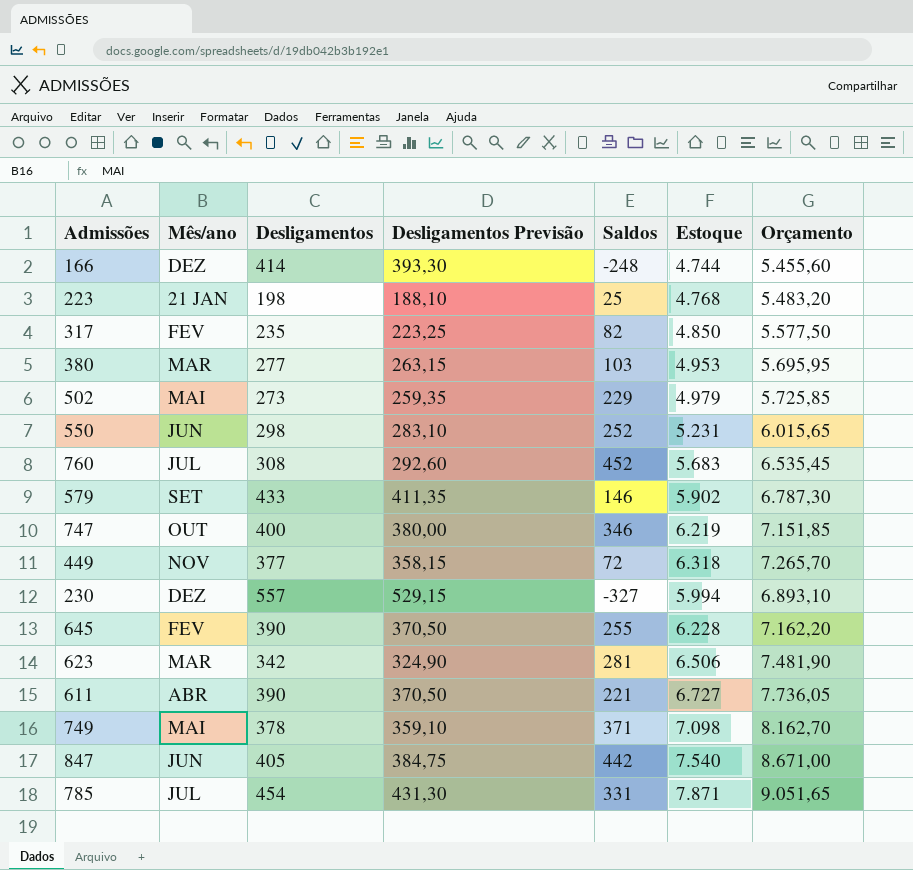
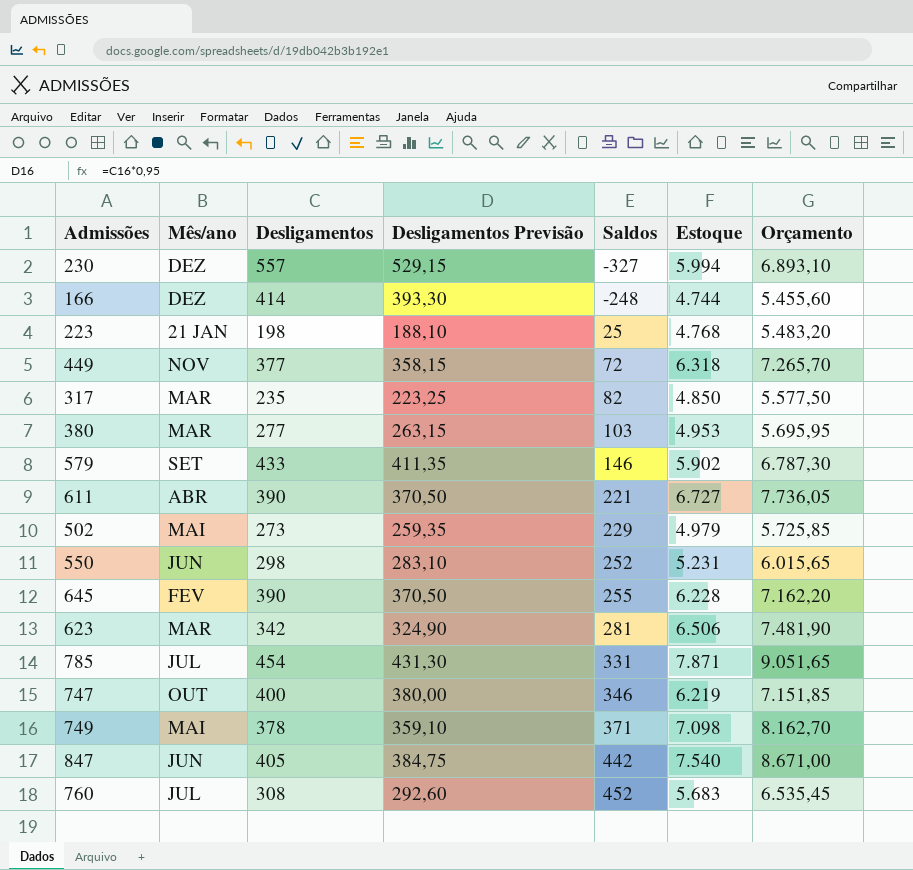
row order: none -> Saldos ascending
317 | Mês/ano: FEV -> MAR

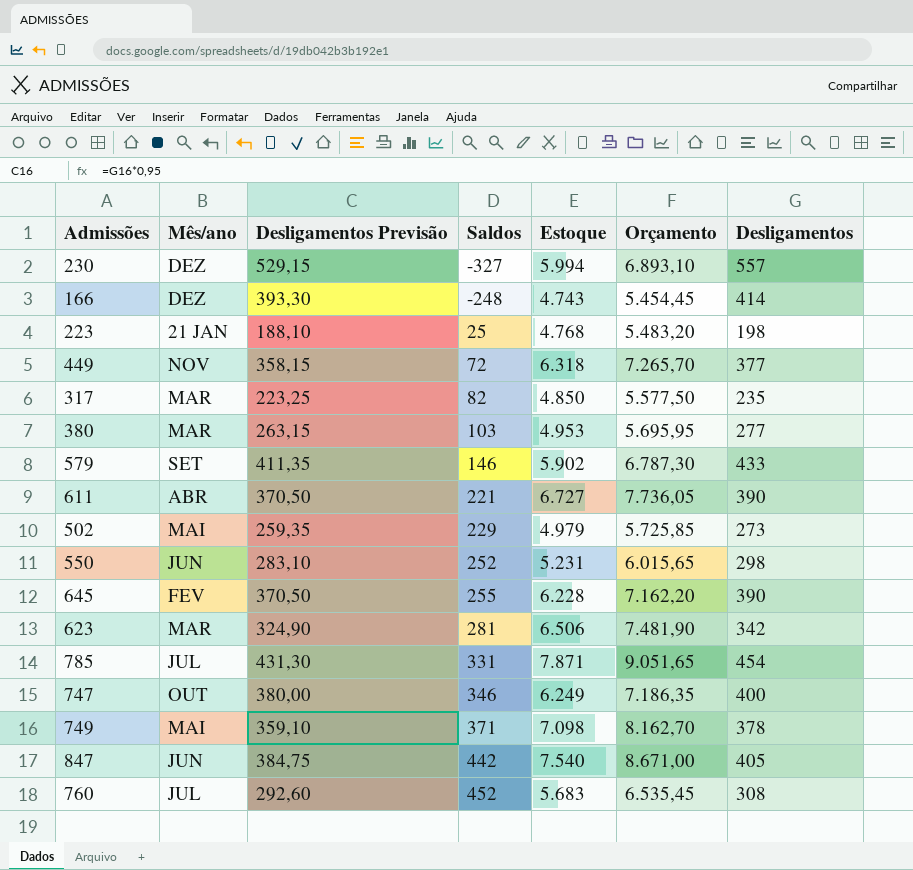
column Desligamentos | position: 3 -> 7
166 | Estoque: 4.744 -> 4.743
166 | Orçamento: 5.455,60 -> 5.454,45
747 | Estoque: 6.219 -> 6.249
747 | Orçamento: 7.151,85 -> 7.186,35

